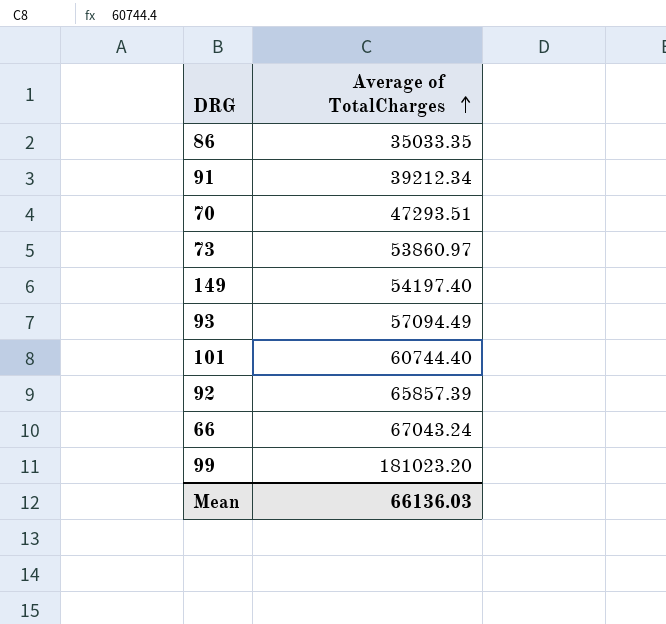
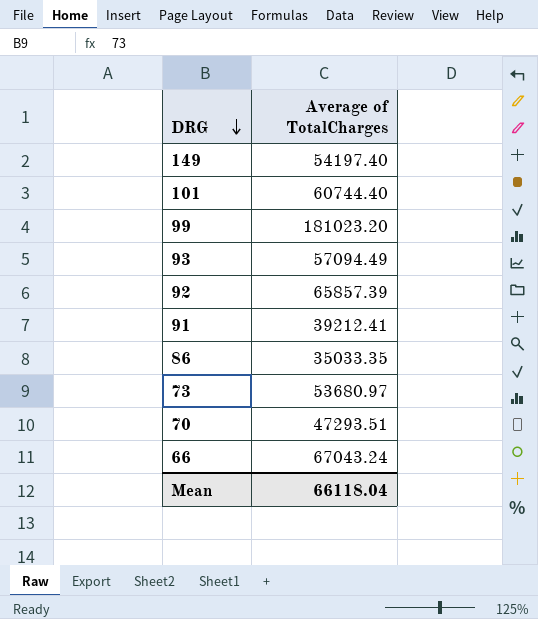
row order: Average of TotalCharges ascending -> DRG descending
91 | Average of TotalCharges: 39212.34 -> 39212.41
73 | Average of TotalCharges: 53860.97 -> 53680.97
Mean | Average of TotalCharges: 66136.03 -> 66118.04

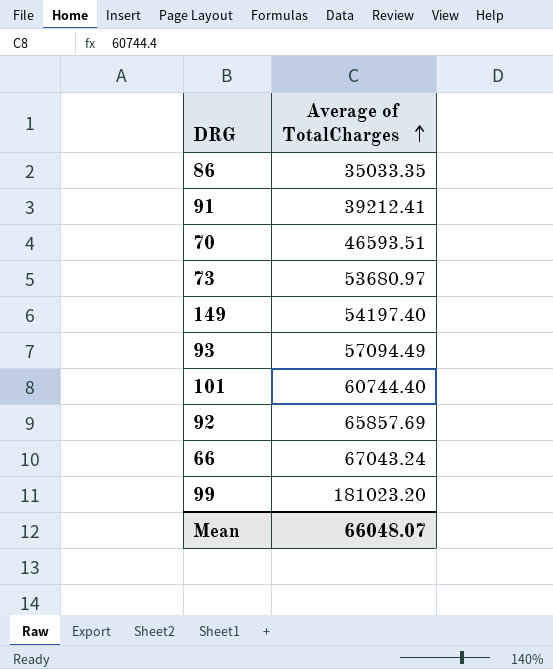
row order: DRG descending -> Average of TotalCharges ascending
70 | Average of TotalCharges: 47293.51 -> 46593.51
92 | Average of TotalCharges: 65857.39 -> 65857.69
Mean | Average of TotalCharges: 66118.04 -> 66048.07

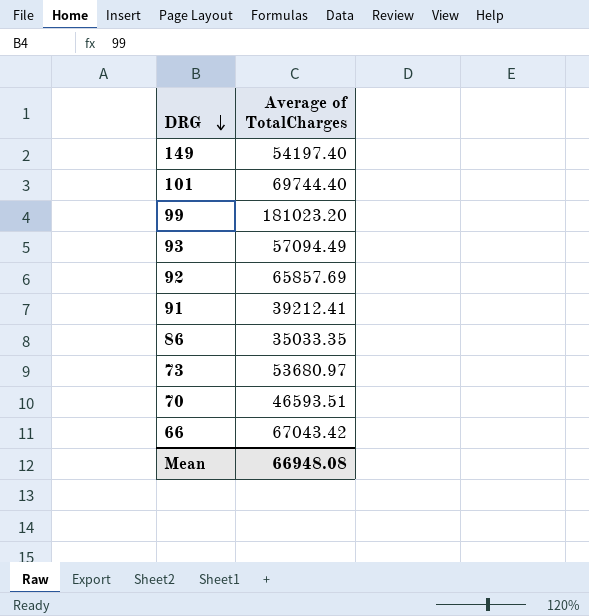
row order: Average of TotalCharges ascending -> DRG descending
101 | Average of TotalCharges: 60744.40 -> 69744.40
66 | Average of TotalCharges: 67043.24 -> 67043.42
Mean | Average of TotalCharges: 66048.07 -> 66948.08

